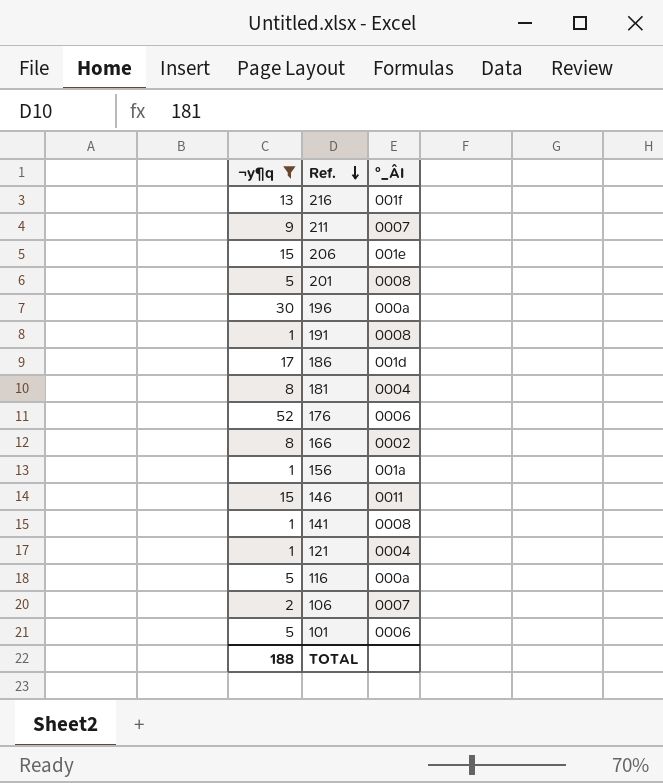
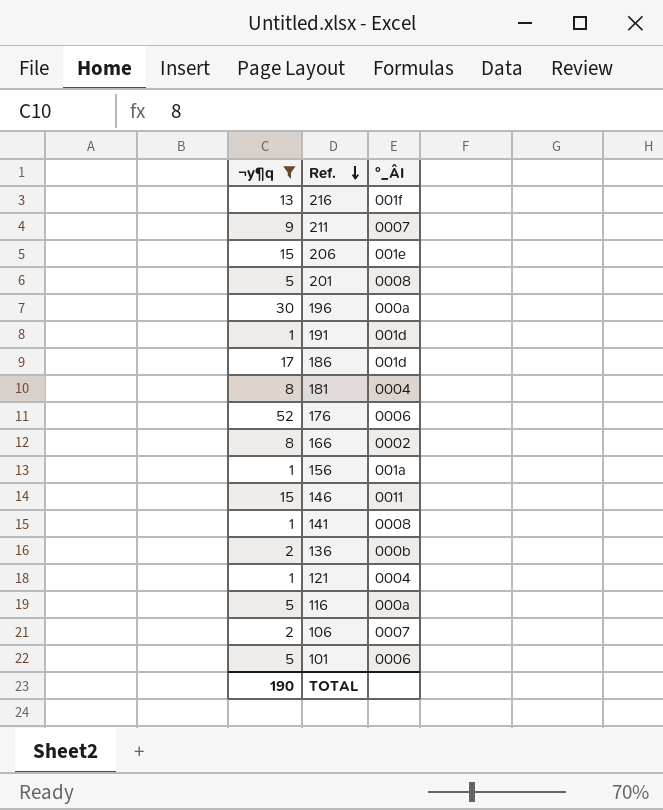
191 | °_ÂI: 0008 -> 001d
row 136: none -> 2 | 000b
TOTAL | ¬y¶q: 188 -> 190

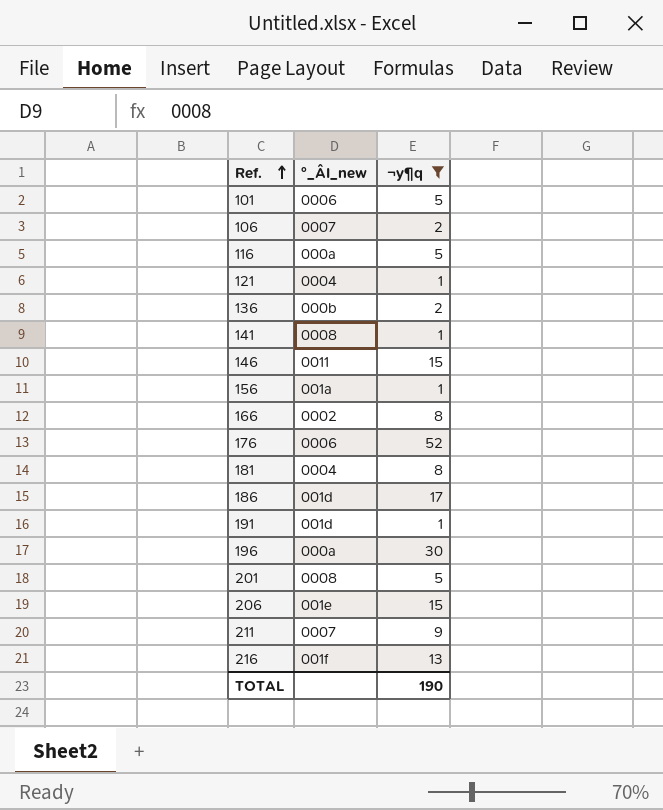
row order: Ref. descending -> Ref. ascending
column name: °_ÂI -> °_ÂI_new
column ¬y¶q | position: 1 -> 3

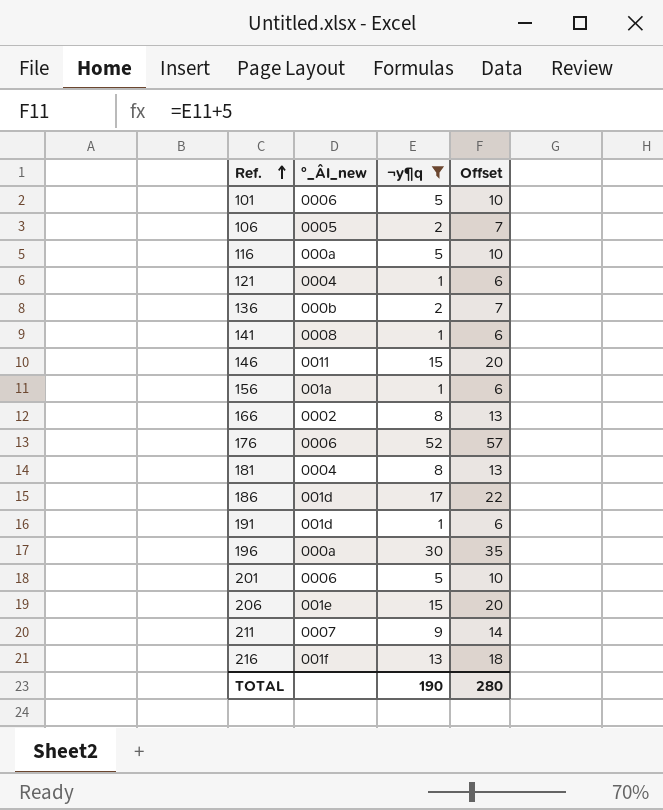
column Offset | formula: none -> [¬y¶q] + 5
106 | °_ÂI_new: 0007 -> 0005
201 | °_ÂI_new: 0008 -> 0006

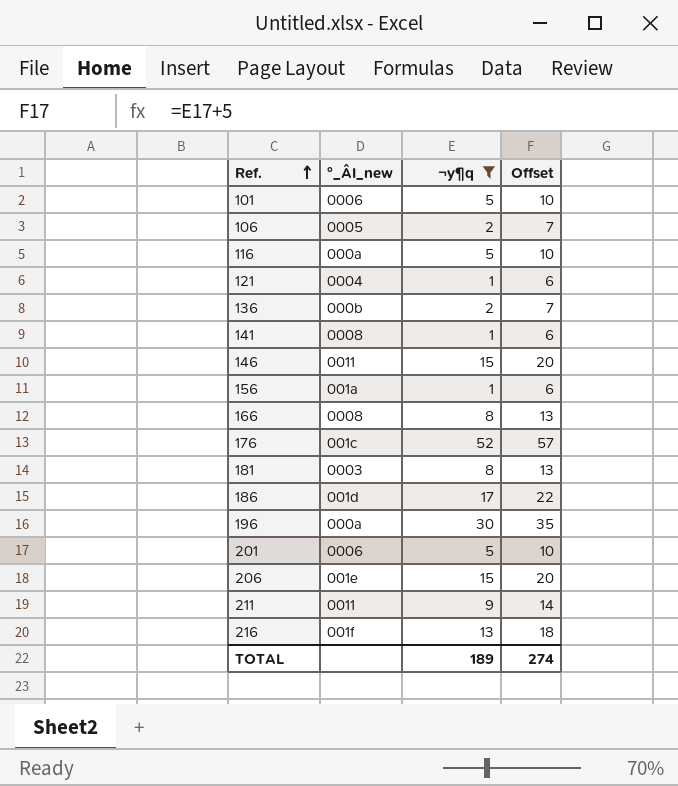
row 191: 001d | 1 | 6 -> none
166 | °_ÂI_new: 0002 -> 0008
176 | °_ÂI_new: 0006 -> 001c
181 | °_ÂI_new: 0004 -> 0003
211 | °_ÂI_new: 0007 -> 0011
TOTAL | ¬y¶q: 190 -> 189
TOTAL | Offset: 280 -> 274

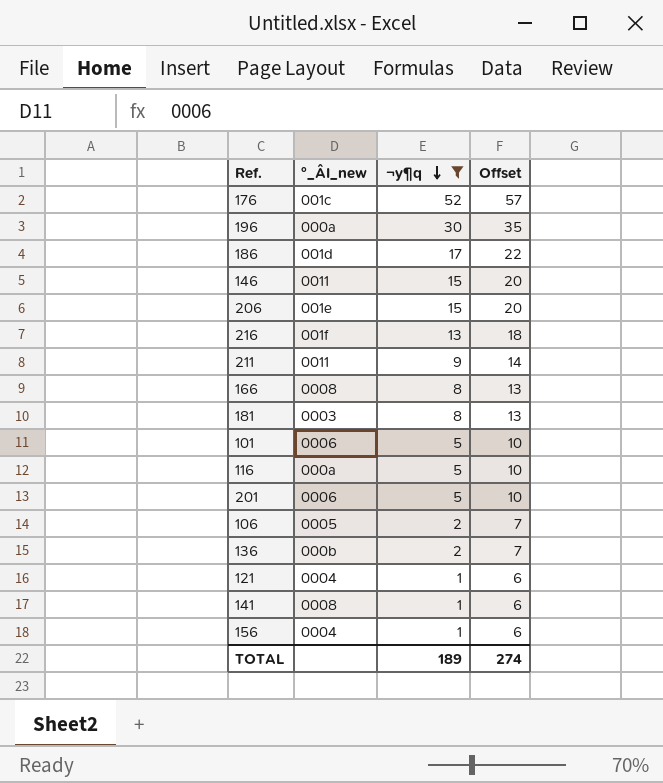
row order: Ref. ascending -> ¬y¶q descending
156 | °_ÂI_new: 001a -> 0004

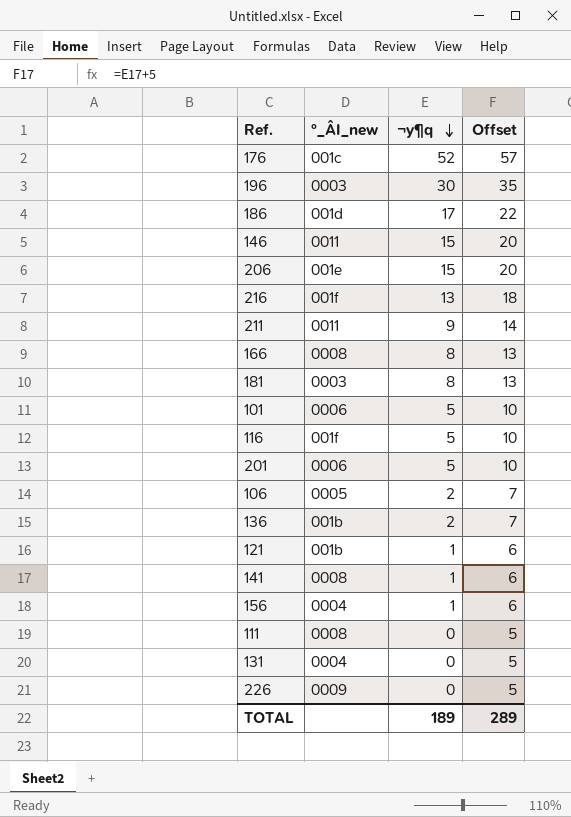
filter: ¬y¶q != 0 -> none
196 | °_ÂI_new: 000a -> 0003
116 | °_ÂI_new: 000a -> 001f
136 | °_ÂI_new: 000b -> 001b
121 | °_ÂI_new: 0004 -> 001b
TOTAL | Offset: 274 -> 289

